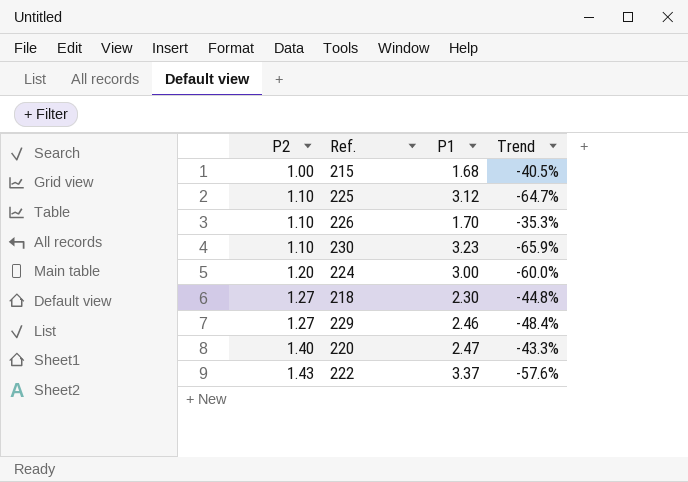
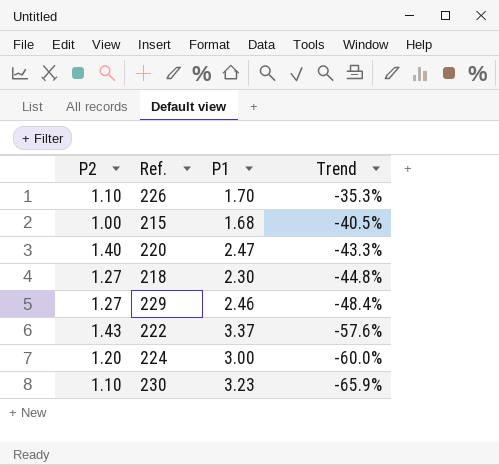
row order: P2 ascending -> Trend descending
row 225: 1.10 | 3.12 | -64.7% -> none

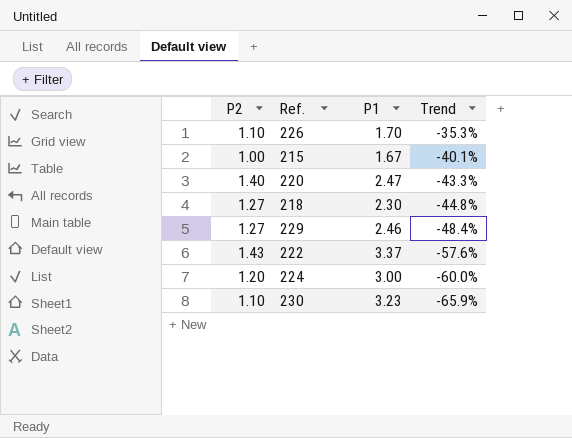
215 | P1: 1.68 -> 1.67
215 | Trend: -40.5% -> -40.1%

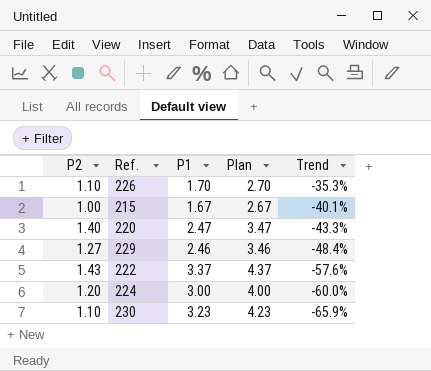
column Plan | formula: none -> [P1] + 1
row 218: 1.27 | 2.30 | -44.8% -> none

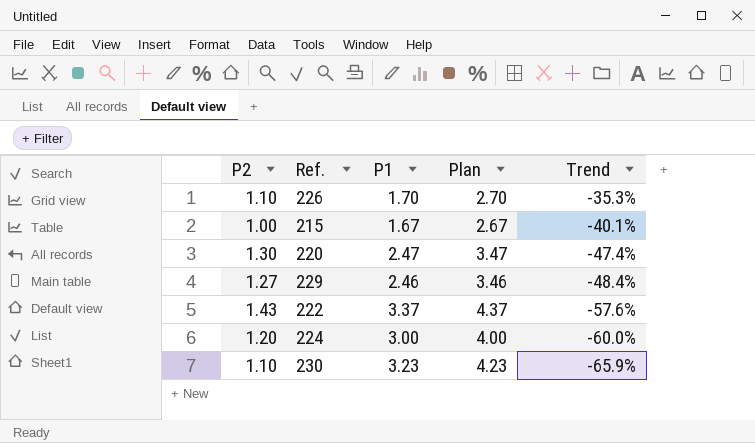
220 | P2: 1.40 -> 1.30
220 | Trend: -43.3% -> -47.4%

